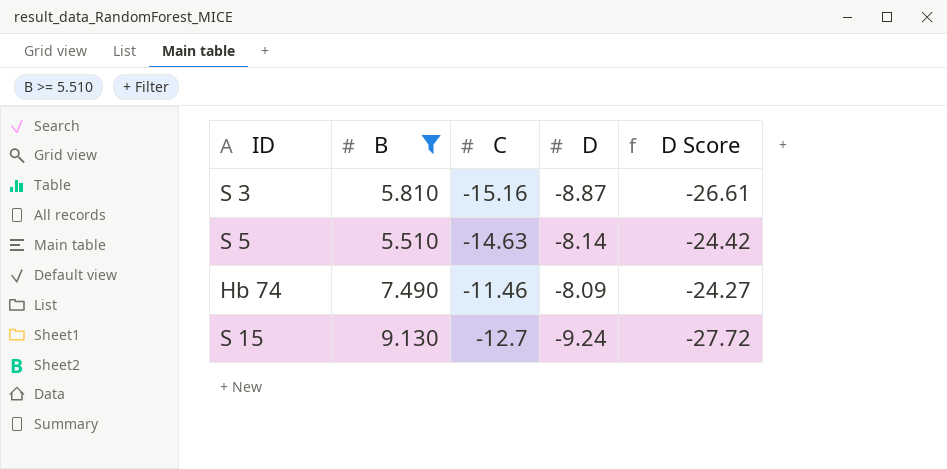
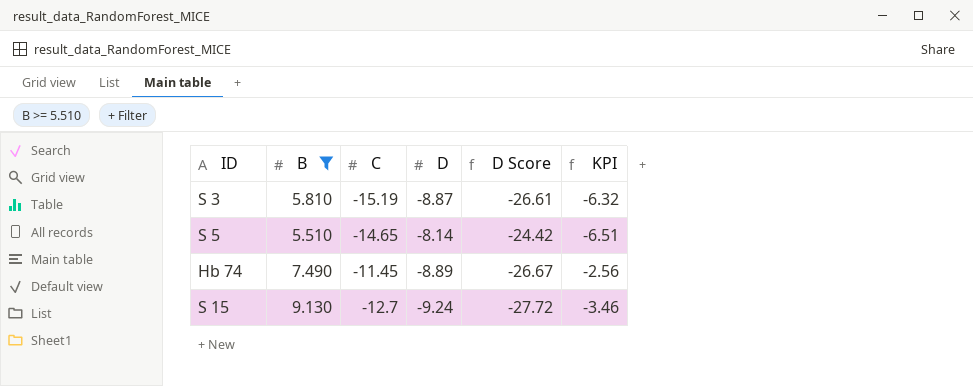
column KPI | formula: none -> [C] - [D]
S 3 | C: -15.16 -> -15.19
S 5 | C: -14.63 -> -14.65
Hb 74 | C: -11.46 -> -11.45
Hb 74 | D: -8.09 -> -8.89
Hb 74 | D Score: -24.27 -> -26.67

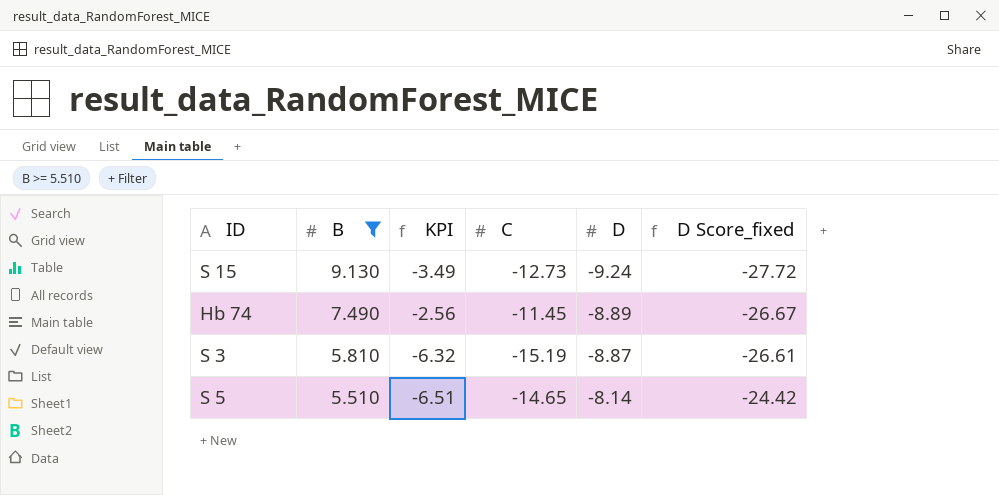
row order: none -> B descending
column KPI | position: 6 -> 3
column name: D Score -> D Score_fixed
S 15 | KPI: -3.46 -> -3.49
S 15 | C: -12.7 -> -12.73

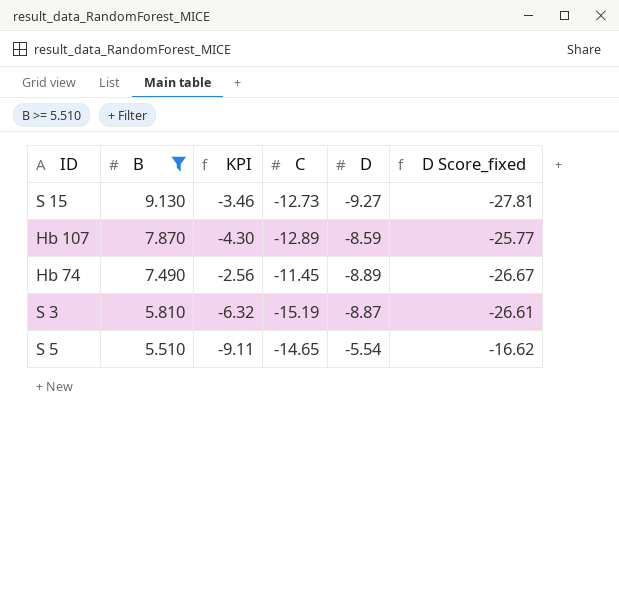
S 15 | KPI: -3.49 -> -3.46
S 15 | D: -9.24 -> -9.27
S 15 | D Score_fixed: -27.72 -> -27.81
row Hb 107: none -> 7.870 | -4.30 | -12.89 | -8.59 | -25.77
S 5 | KPI: -6.51 -> -9.11
S 5 | D: -8.14 -> -5.54
S 5 | D Score_fixed: -24.42 -> -16.62

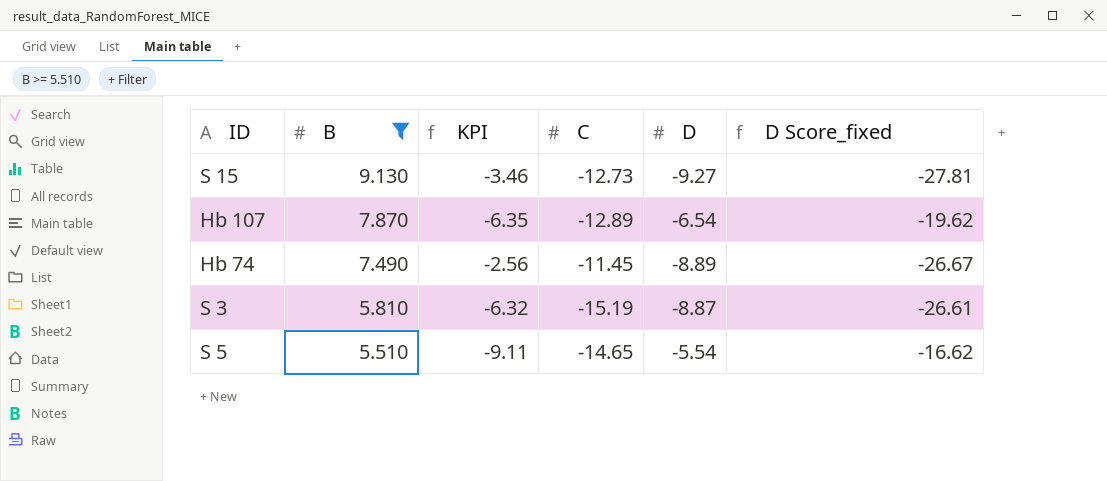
Hb 107 | KPI: -4.30 -> -6.35
Hb 107 | D: -8.59 -> -6.54
Hb 107 | D Score_fixed: -25.77 -> -19.62

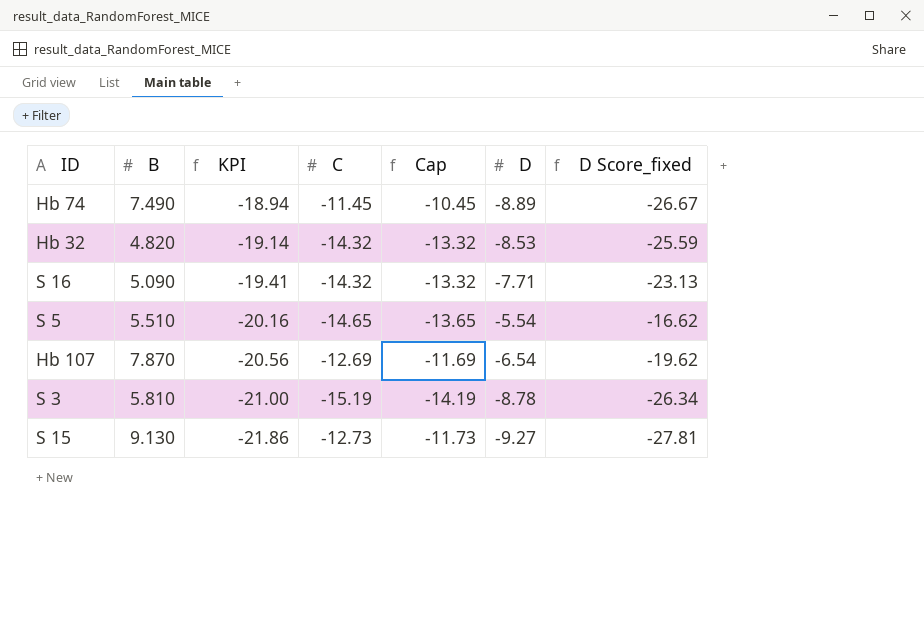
filter: B >= 5.510 -> none
row order: B descending -> KPI descending
column KPI | formula: [C] - [D] -> [C] - [B]
column Cap | formula: none -> [C] + 1
Hb 107 | C: -12.89 -> -12.69
S 3 | D: -8.87 -> -8.78
S 3 | D Score_fixed: -26.61 -> -26.34

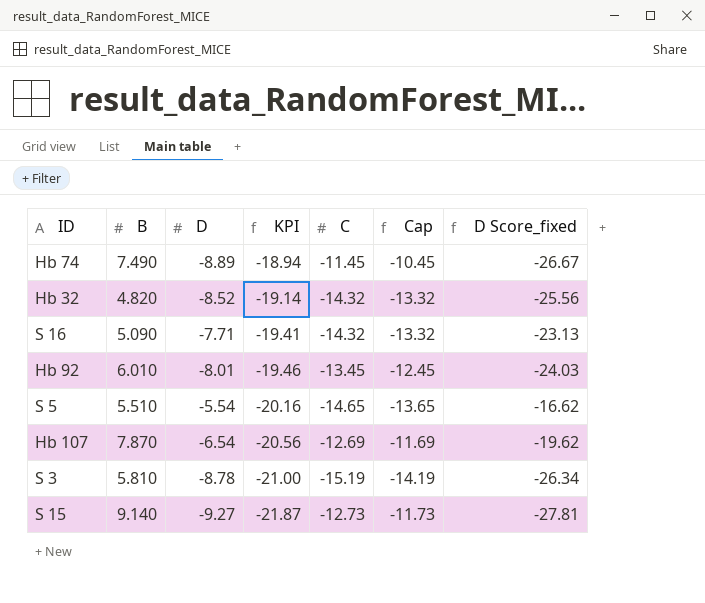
column D | position: 6 -> 3
Hb 32 | D: -8.53 -> -8.52
Hb 32 | D Score_fixed: -25.59 -> -25.56
row Hb 92: none -> 6.010 | -8.01 | -19.46 | -13.45 | -12.45 | -24.03
S 15 | B: 9.130 -> 9.140
S 15 | KPI: -21.86 -> -21.87

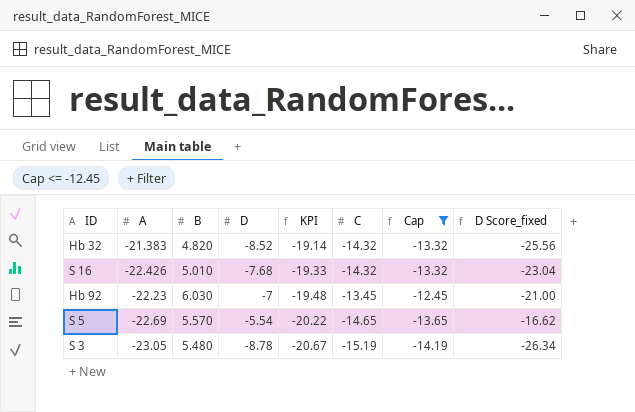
filter: none -> Cap <= -12.45
column A | position: none -> 2
S 16 | B: 5.090 -> 5.010
S 16 | D: -7.71 -> -7.68
S 16 | KPI: -19.41 -> -19.33
S 16 | D Score_fixed: -23.13 -> -23.04
Hb 92 | B: 6.010 -> 6.030
Hb 92 | D: -8.01 -> -7
Hb 92 | KPI: -19.46 -> -19.48
Hb 92 | D Score_fixed: -24.03 -> -21.00
S 5 | B: 5.510 -> 5.570
S 5 | KPI: -20.16 -> -20.22
S 3 | B: 5.810 -> 5.480
S 3 | KPI: -21.00 -> -20.67

